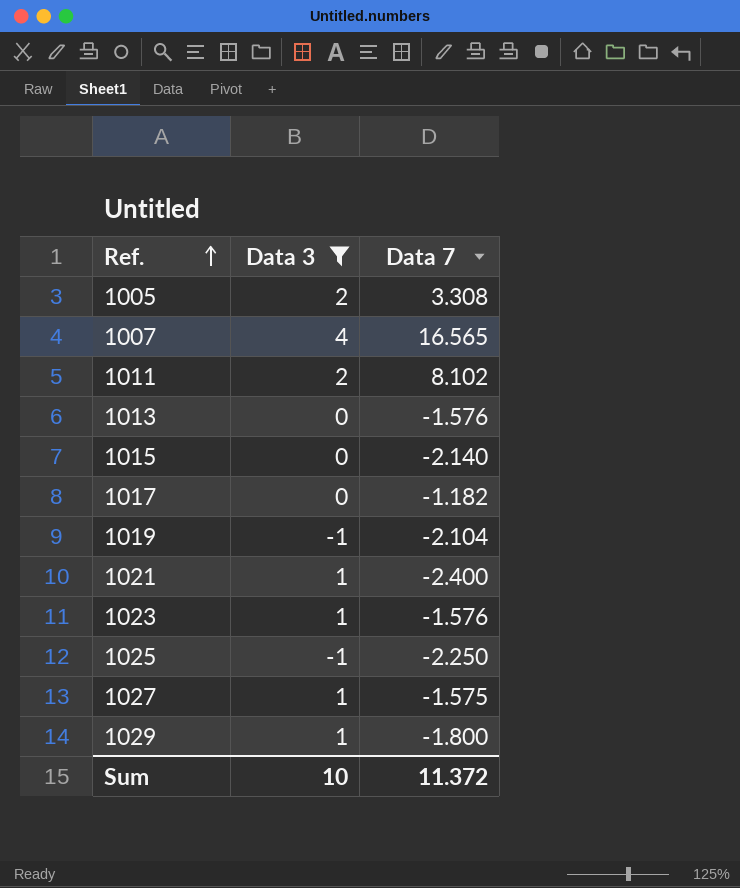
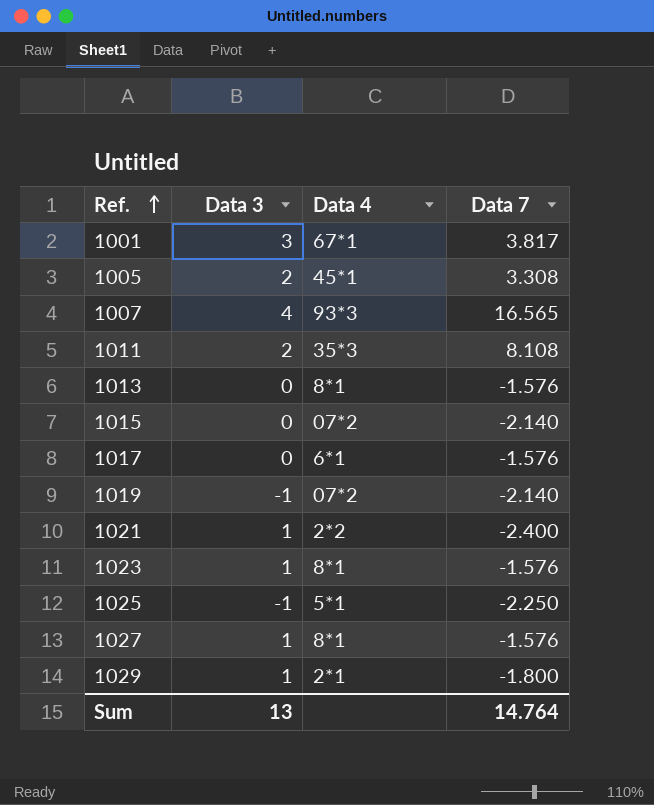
filter: Data 3 != 3 -> none
column Data 4 | position: none -> 3
1011 | Data 7: 8.102 -> 8.108
1017 | Data 7: -1.182 -> -1.576
1019 | Data 7: -2.104 -> -2.140
1027 | Data 7: -1.575 -> -1.576
Sum | Data 3: 10 -> 13
Sum | Data 7: 11.372 -> 14.764

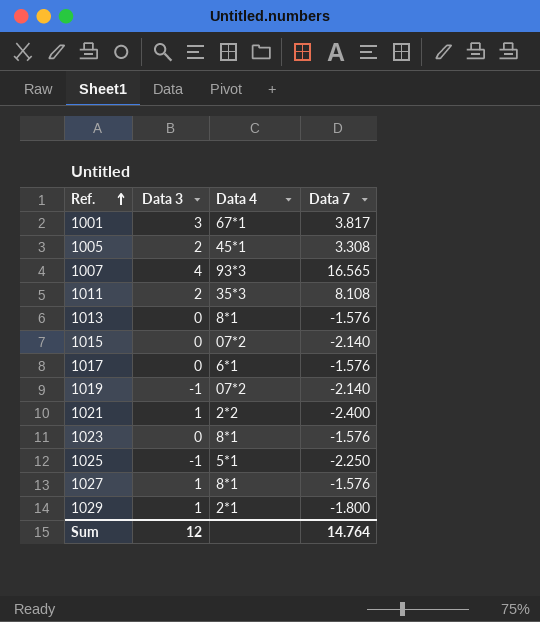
1023 | Data 3: 1 -> 0
Sum | Data 3: 13 -> 12

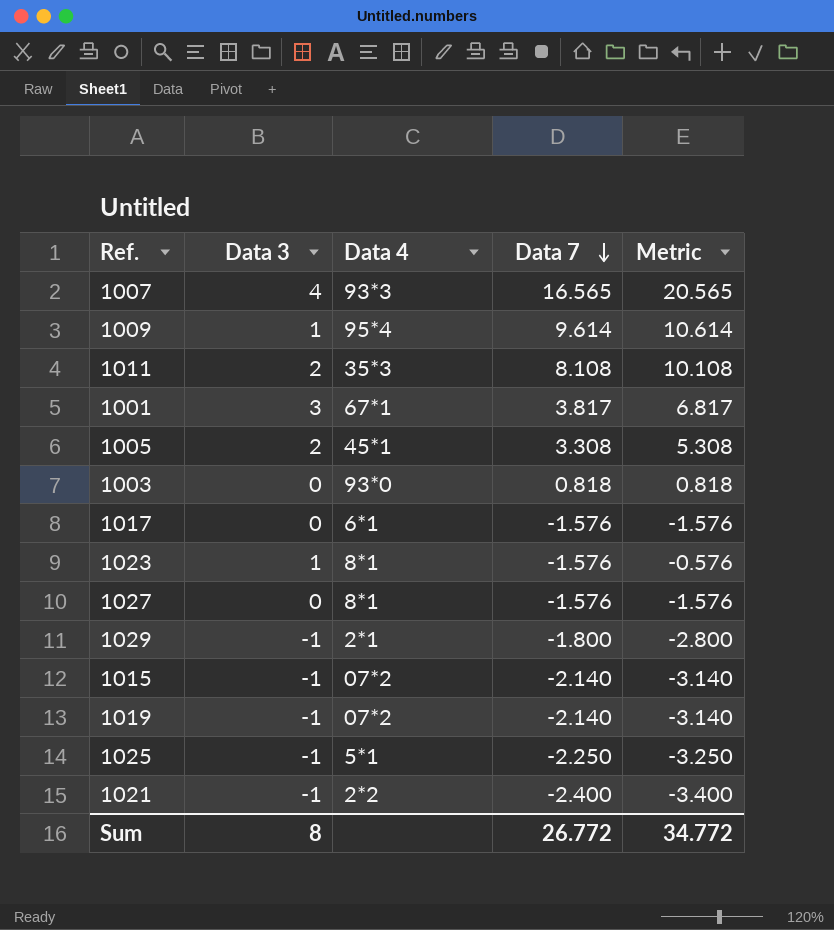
row order: Ref. ascending -> Data 7 descending
column Metric | formula: none -> [Data 3] + [Data 7]
row 1013: 0 | 8*1 | -1.576 -> none
row 1009: none -> 1 | 95*4 | 9.614 | 10.614
row 1003: none -> 0 | 93*0 | 0.818 | 0.818
1023 | Data 3: 0 -> 1
1027 | Data 3: 1 -> 0
1029 | Data 3: 1 -> -1
1015 | Data 3: 0 -> -1
1021 | Data 3: 1 -> -1
Sum | Data 3: 12 -> 8
Sum | Data 7: 14.764 -> 26.772

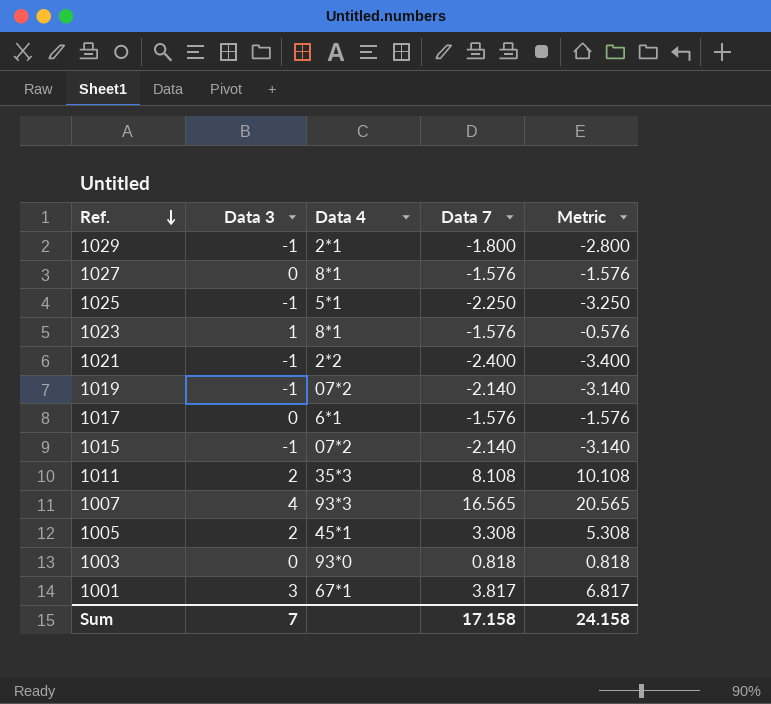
row order: Data 7 descending -> Ref. descending
row 1009: 1 | 95*4 | 9.614 | 10.614 -> none
Sum | Data 3: 8 -> 7
Sum | Data 7: 26.772 -> 17.158
Sum | Metric: 34.772 -> 24.158

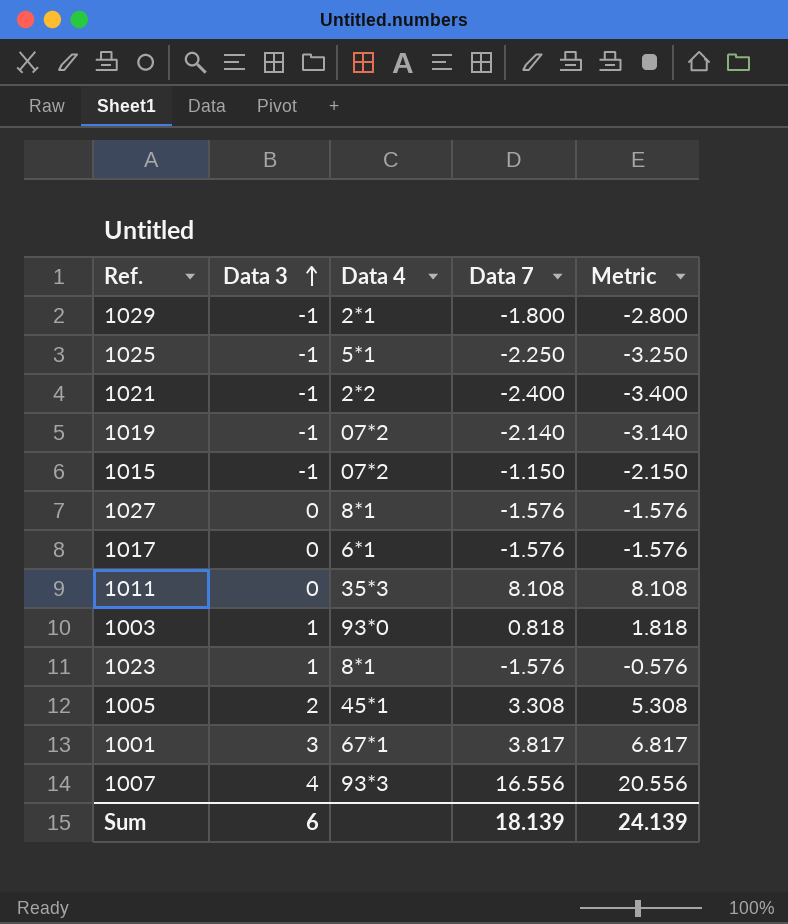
row order: Ref. descending -> Data 3 ascending
1015 | Data 7: -2.140 -> -1.150
1015 | Metric: -3.140 -> -2.150
1011 | Data 3: 2 -> 0
1011 | Metric: 10.108 -> 8.108
1003 | Data 3: 0 -> 1
1003 | Metric: 0.818 -> 1.818
1007 | Data 7: 16.565 -> 16.556
1007 | Metric: 20.565 -> 20.556
Sum | Data 3: 7 -> 6
Sum | Data 7: 17.158 -> 18.139
Sum | Metric: 24.158 -> 24.139

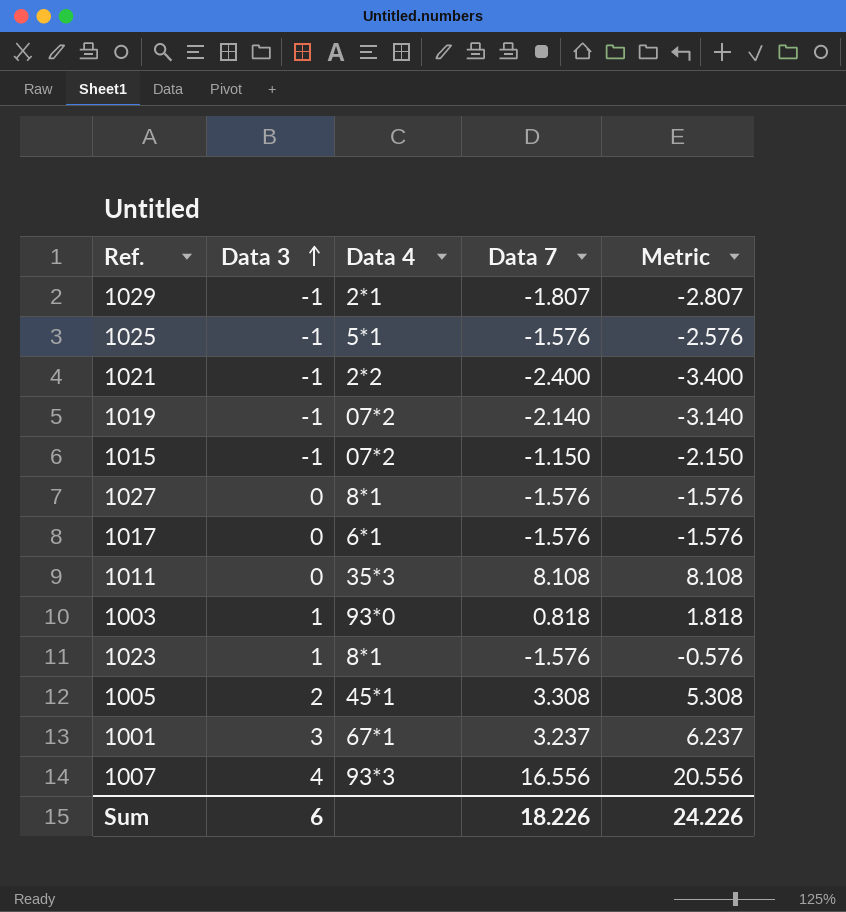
1029 | Data 7: -1.800 -> -1.807
1029 | Metric: -2.800 -> -2.807
1025 | Data 7: -2.250 -> -1.576
1025 | Metric: -3.250 -> -2.576
1001 | Data 7: 3.817 -> 3.237
1001 | Metric: 6.817 -> 6.237
Sum | Data 7: 18.139 -> 18.226
Sum | Metric: 24.139 -> 24.226

